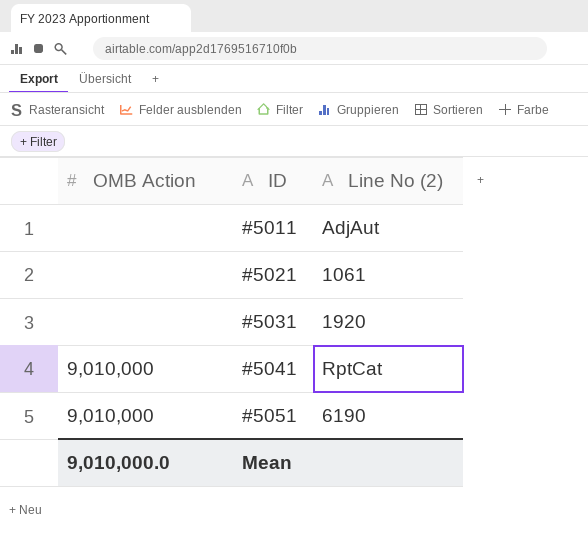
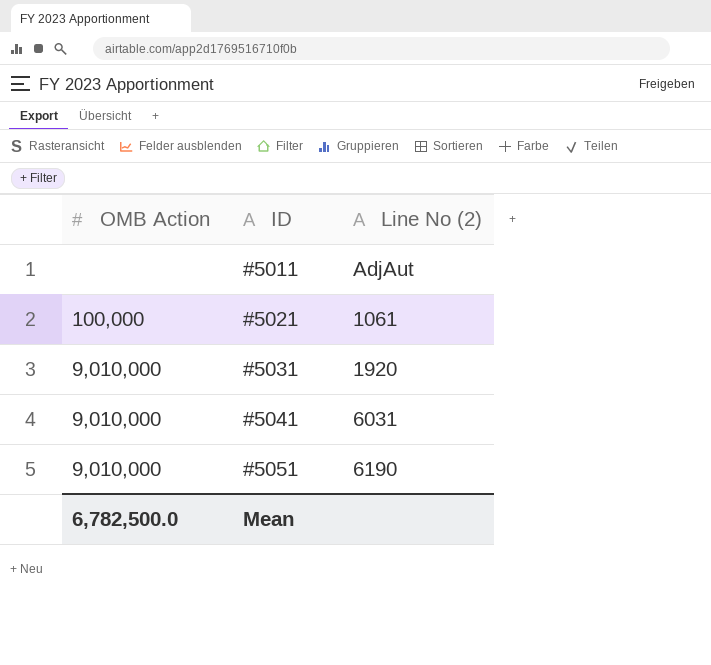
#5021 | OMB Action: none -> 100,000
#5031 | OMB Action: none -> 9,010,000
#5041 | Line No (2): RptCat -> 6031
Mean | OMB Action: 9,010,000.0 -> 6,782,500.0

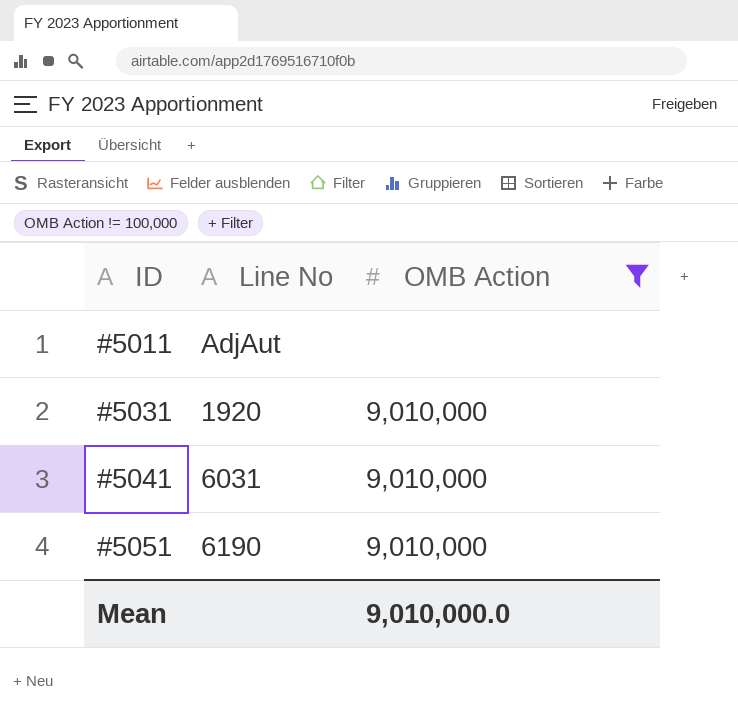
filter: none -> OMB Action != 100,000
column name: Line No (2) -> Line No
column OMB Action | position: 1 -> 3
Mean | OMB Action: 6,782,500.0 -> 9,010,000.0

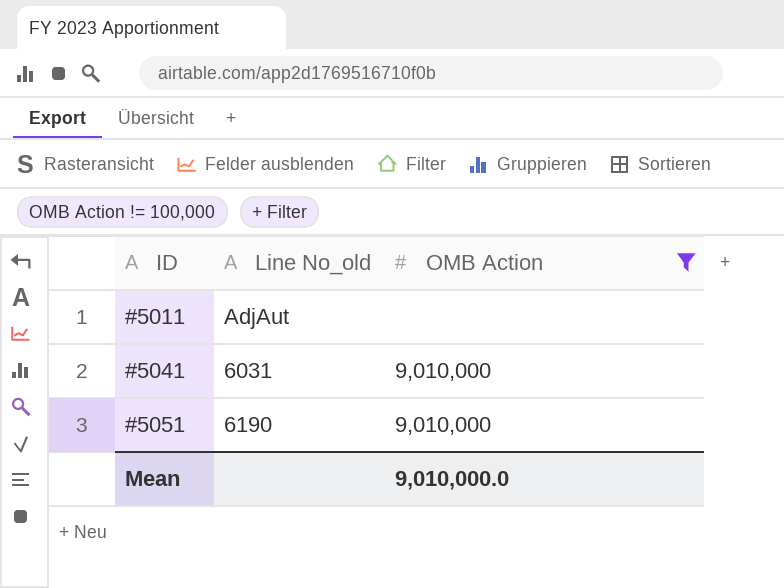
column name: Line No -> Line No_old
row #5031: 1920 | 9,010,000 -> none

